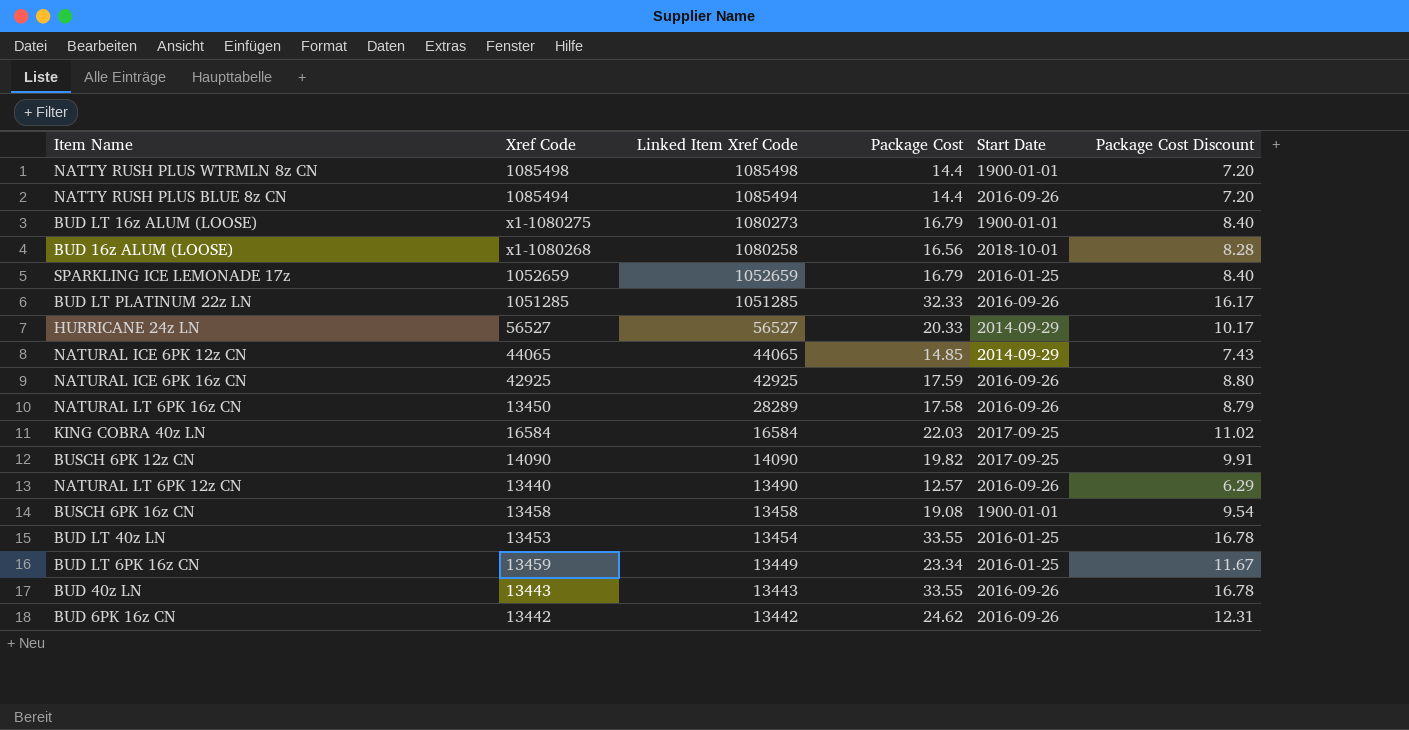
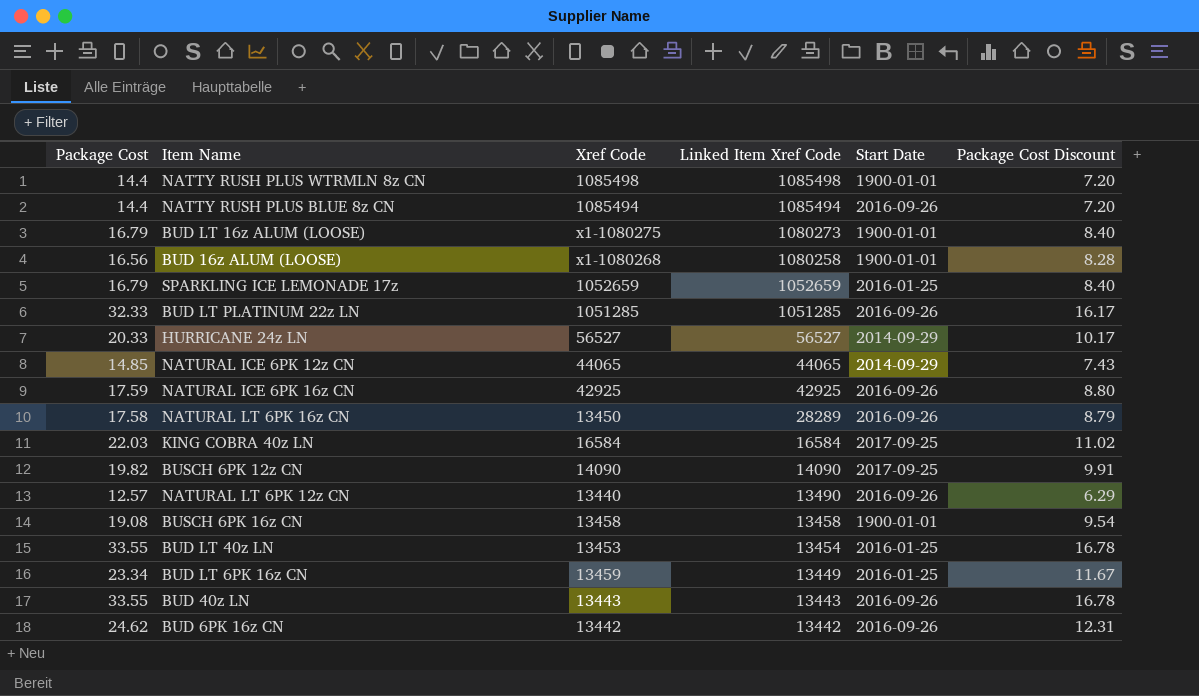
column Package Cost | position: 4 -> 1
BUD 16z ALUM (LOOSE) | Start Date: 2018-10-01 -> 1900-01-01

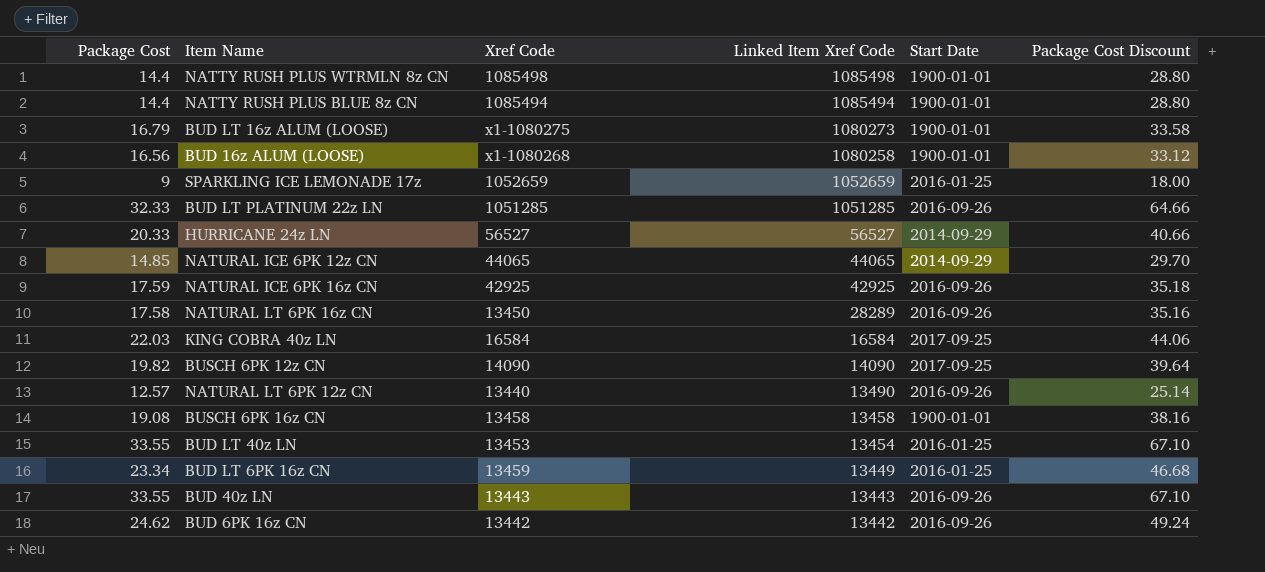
column Package Cost Discount | formula: [Package Cost] * 0.5 -> [Package Cost] * 2
NATTY RUSH PLUS BLUE 8z CN | Start Date: 2016-09-26 -> 1900-01-01
SPARKLING ICE LEMONADE 17z | Package Cost: 16.79 -> 9

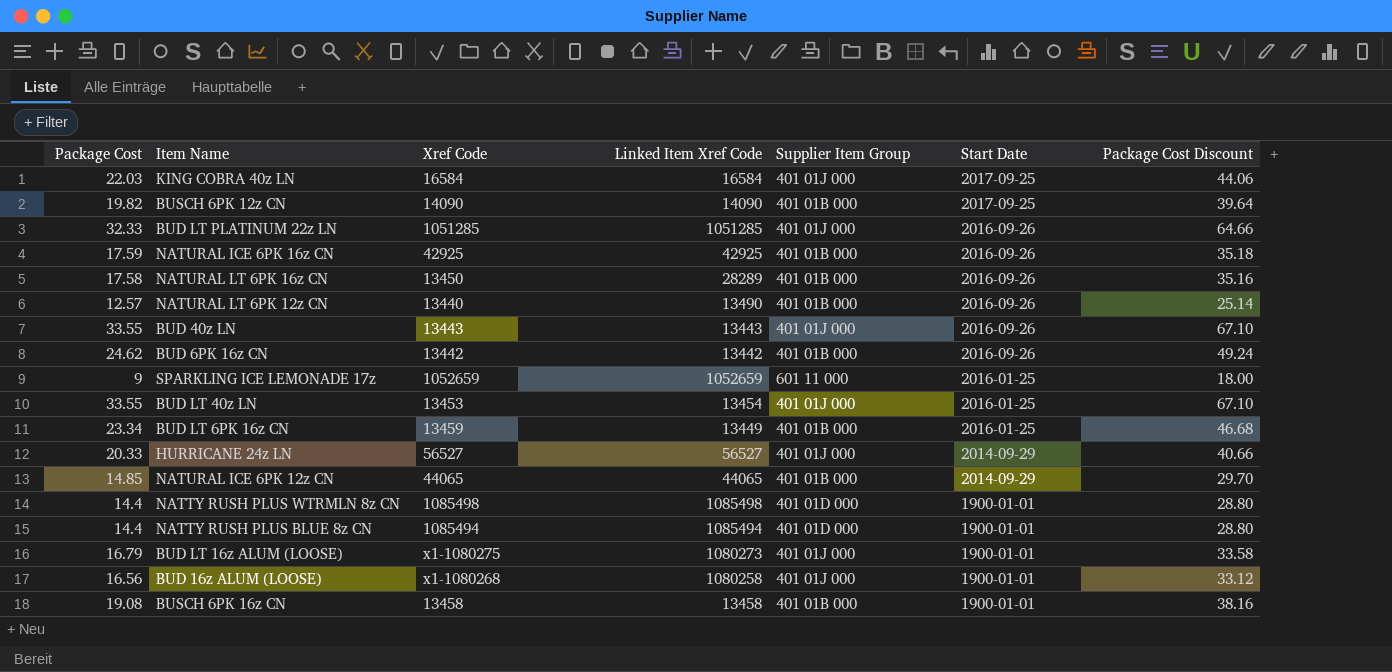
row order: Linked Item Xref Code descending -> Start Date descending
column Supplier Item Group | position: none -> 5

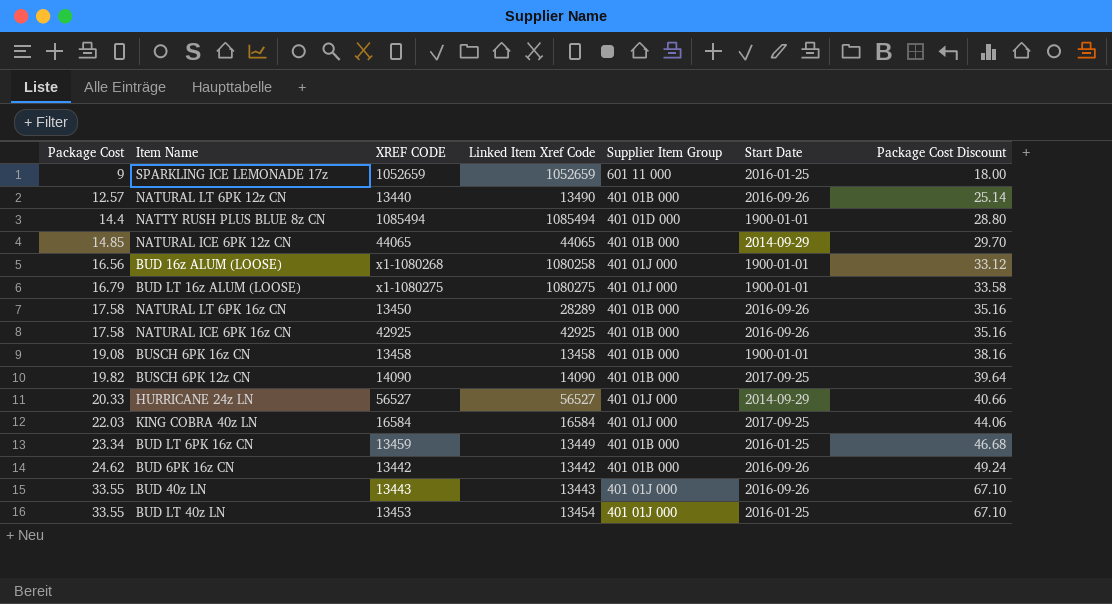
row order: Start Date descending -> Package Cost ascending
column name: Xref Code -> XREF CODE
row BUD LT PLATINUM 22z LN: 32.33 | 1051285 | 1051285 | 401 01J 000 | 2016-09-26 | 64.66 -> none
row NATTY RUSH PLUS WTRMLN 8z CN: 14.4 | 1085498 | 1085498 | 401 01D 000 | 1900-01-01 | 28.80 -> none
BUD LT 16z ALUM (LOOSE) | Linked Item Xref Code: 1080273 -> 1080275
NATURAL ICE 6PK 16z CN | Package Cost: 17.59 -> 17.58
NATURAL ICE 6PK 16z CN | Package Cost Discount: 35.18 -> 35.16

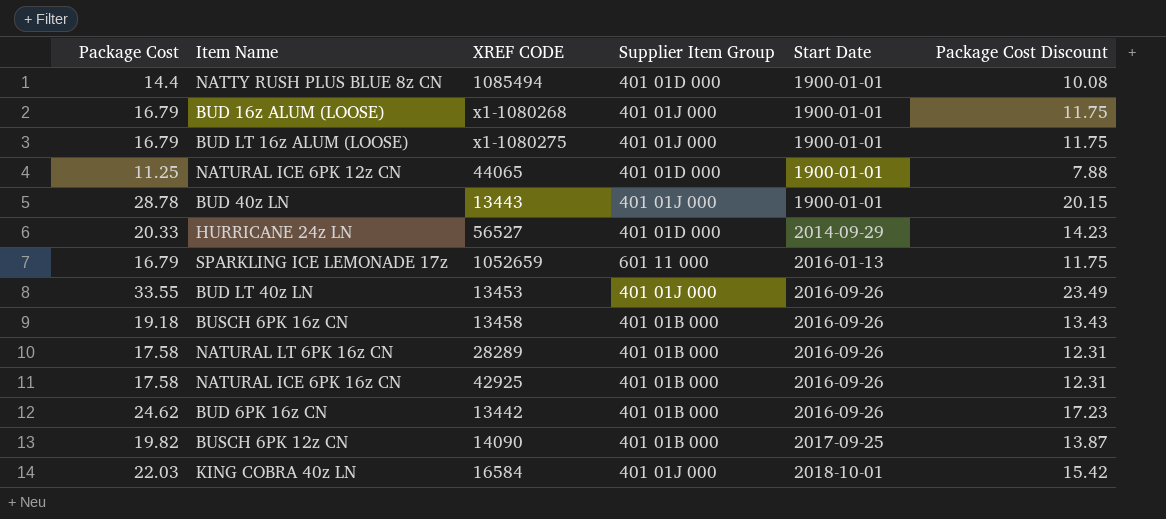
row order: Package Cost ascending -> Start Date ascending
column Linked Item Xref Code | position: 4 -> none
column Package Cost Discount | formula: [Package Cost] * 2 -> [Package Cost] * 0.7
row NATURAL LT 6PK 12z CN: 12.57 | 13440 | 13490 | 401 01B 000 | 2016-09-26 | 25.14 -> none
row BUD LT 6PK 16z CN: 23.34 | 13459 | 13449 | 401 01B 000 | 2016-01-25 | 46.68 -> none
BUD 16z ALUM (LOOSE) | Package Cost: 16.56 -> 16.79
NATURAL ICE 6PK 12z CN | Package Cost: 14.85 -> 11.25
NATURAL ICE 6PK 12z CN | Supplier Item Group: 401 01B 000 -> 401 01D 000
NATURAL ICE 6PK 12z CN | Start Date: 2014-09-29 -> 1900-01-01
BUD 40z LN | Package Cost: 33.55 -> 28.78
BUD 40z LN | Start Date: 2016-09-26 -> 1900-01-01
HURRICANE 24z LN | Supplier Item Group: 401 01J 000 -> 401 01D 000
SPARKLING ICE LEMONADE 17z | Package Cost: 9 -> 16.79
SPARKLING ICE LEMONADE 17z | Start Date: 2016-01-25 -> 2016-01-13
BUD LT 40z LN | Start Date: 2016-01-25 -> 2016-09-26
BUSCH 6PK 16z CN | Package Cost: 19.08 -> 19.18
BUSCH 6PK 16z CN | Start Date: 1900-01-01 -> 2016-09-26
NATURAL LT 6PK 16z CN | XREF CODE: 13450 -> 28289
KING COBRA 40z LN | Start Date: 2017-09-25 -> 2018-10-01

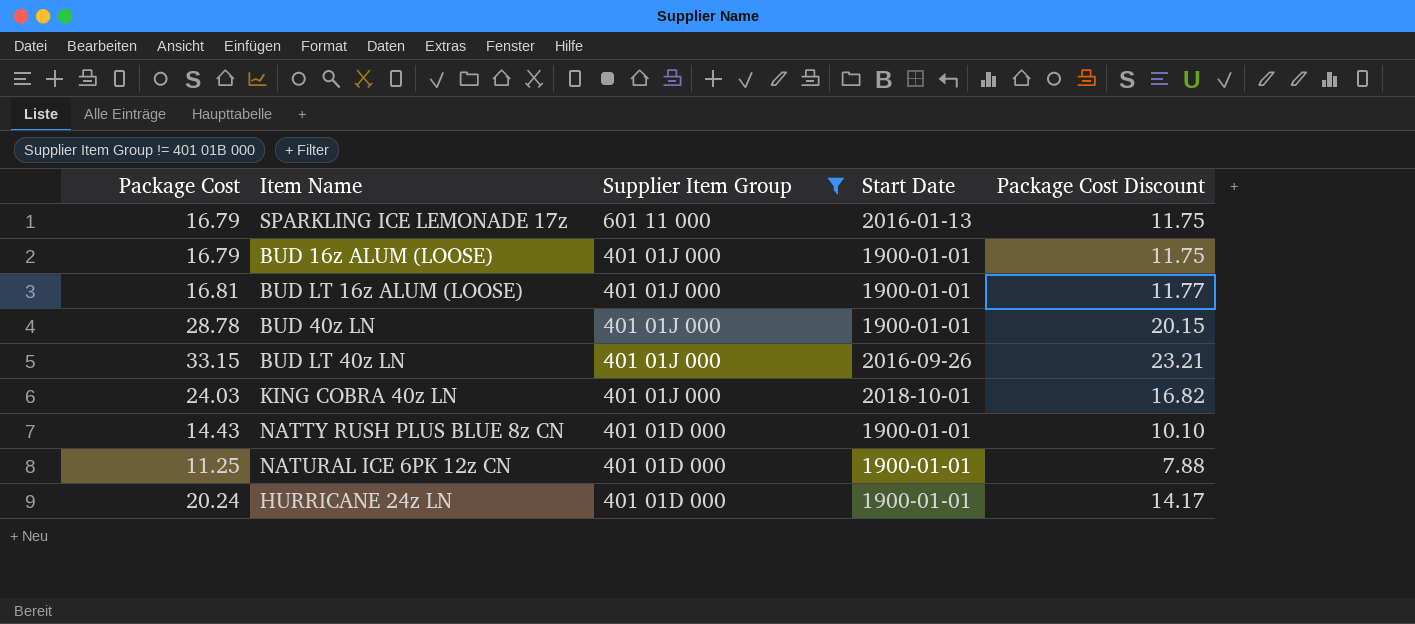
filter: none -> Supplier Item Group != 401 01B 000
row order: Start Date ascending -> Supplier Item Group descending
column XREF CODE | position: 3 -> none
BUD LT 16z ALUM (LOOSE) | Package Cost: 16.79 -> 16.81
BUD LT 16z ALUM (LOOSE) | Package Cost Discount: 11.75 -> 11.77
BUD LT 40z LN | Package Cost: 33.55 -> 33.15
BUD LT 40z LN | Package Cost Discount: 23.49 -> 23.21
KING COBRA 40z LN | Package Cost: 22.03 -> 24.03
KING COBRA 40z LN | Package Cost Discount: 15.42 -> 16.82
NATTY RUSH PLUS BLUE 8z CN | Package Cost: 14.4 -> 14.43
NATTY RUSH PLUS BLUE 8z CN | Package Cost Discount: 10.08 -> 10.10
HURRICANE 24z LN | Package Cost: 20.33 -> 20.24
HURRICANE 24z LN | Start Date: 2014-09-29 -> 1900-01-01
HURRICANE 24z LN | Package Cost Discount: 14.23 -> 14.17

